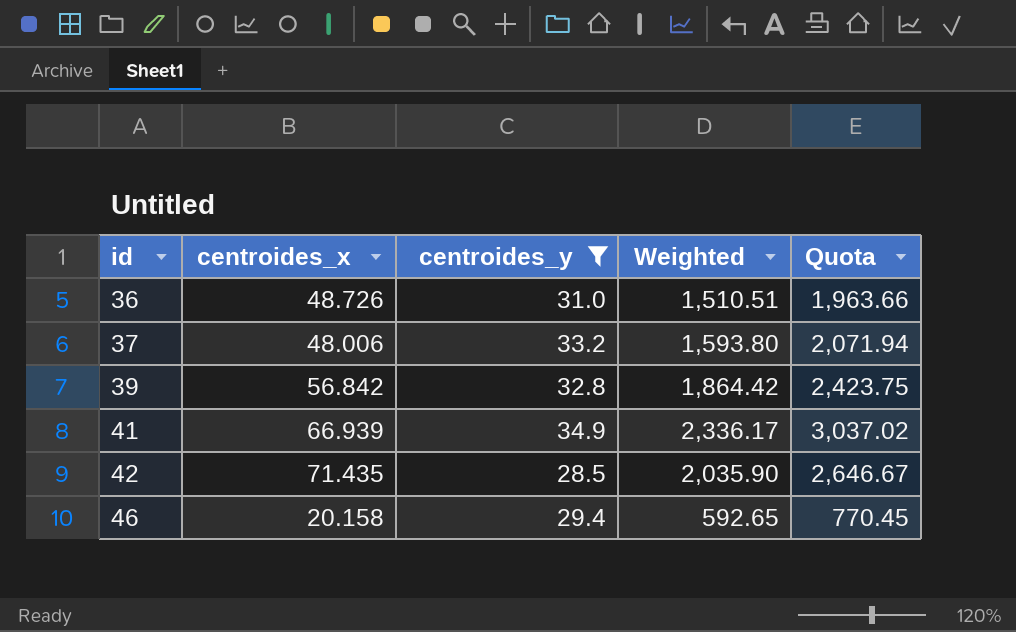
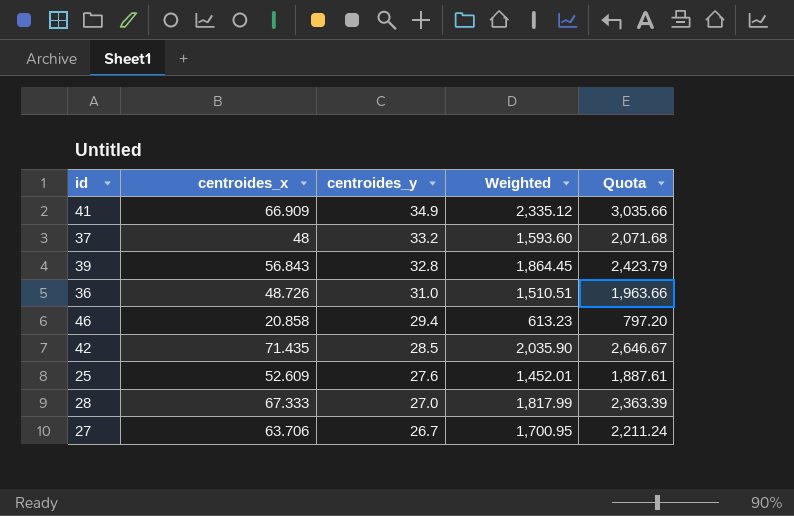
filter: centroides_y >= 28.5 -> none
row order: id ascending -> centroides_y descending
41 | centroides_x: 66.939 -> 66.909
41 | Weighted: 2,336.17 -> 2,335.12
41 | Quota: 3,037.02 -> 3,035.66
37 | centroides_x: 48.006 -> 48
37 | Weighted: 1,593.80 -> 1,593.60
37 | Quota: 2,071.94 -> 2,071.68
39 | centroides_x: 56.842 -> 56.843
39 | Weighted: 1,864.42 -> 1,864.45
39 | Quota: 2,423.75 -> 2,423.79
46 | centroides_x: 20.158 -> 20.858
46 | Weighted: 592.65 -> 613.23
46 | Quota: 770.45 -> 797.20

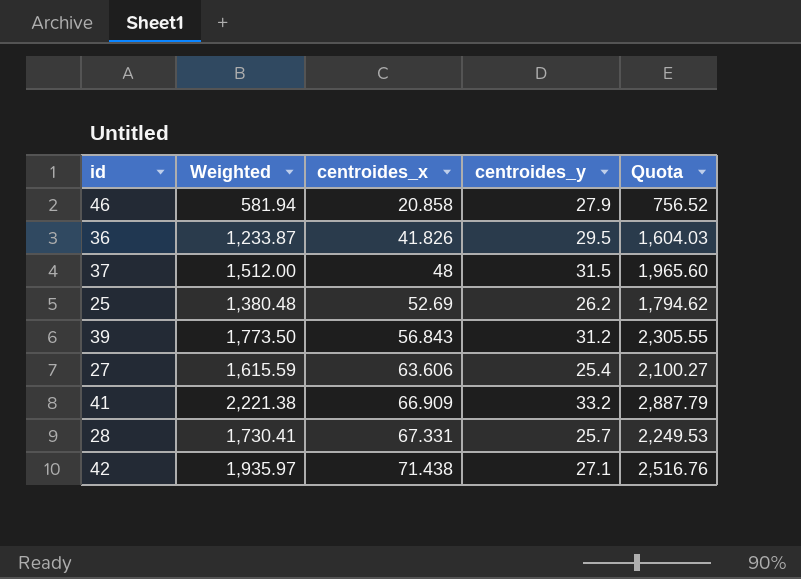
row order: centroides_y descending -> centroides_x ascending
column Weighted | position: 4 -> 2
46 | Weighted: 613.23 -> 581.94
46 | centroides_y: 29.4 -> 27.9
46 | Quota: 797.20 -> 756.52
36 | Weighted: 1,510.51 -> 1,233.87
36 | centroides_x: 48.726 -> 41.826
36 | centroides_y: 31.0 -> 29.5
36 | Quota: 1,963.66 -> 1,604.03
37 | Weighted: 1,593.60 -> 1,512.00
37 | centroides_y: 33.2 -> 31.5
37 | Quota: 2,071.68 -> 1,965.60
25 | Weighted: 1,452.01 -> 1,380.48
25 | centroides_x: 52.609 -> 52.69
25 | centroides_y: 27.6 -> 26.2
25 | Quota: 1,887.61 -> 1,794.62
39 | Weighted: 1,864.45 -> 1,773.50
39 | centroides_y: 32.8 -> 31.2
39 | Quota: 2,423.79 -> 2,305.55
27 | Weighted: 1,700.95 -> 1,615.59
27 | centroides_x: 63.706 -> 63.606
27 | centroides_y: 26.7 -> 25.4
27 | Quota: 2,211.24 -> 2,100.27
41 | Weighted: 2,335.12 -> 2,221.38
41 | centroides_y: 34.9 -> 33.2
41 | Quota: 3,035.66 -> 2,887.79
28 | Weighted: 1,817.99 -> 1,730.41
28 | centroides_x: 67.333 -> 67.331
28 | centroides_y: 27.0 -> 25.7
28 | Quota: 2,363.39 -> 2,249.53
42 | Weighted: 2,035.90 -> 1,935.97
42 | centroides_x: 71.435 -> 71.438
42 | centroides_y: 28.5 -> 27.1
42 | Quota: 2,646.67 -> 2,516.76

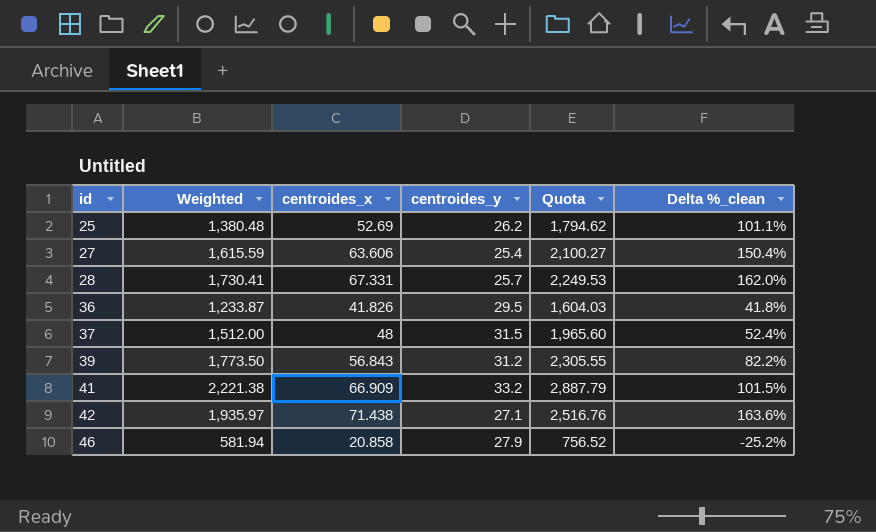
row order: centroides_x ascending -> id ascending
column Delta %_clean | formula: none -> ([centroides_x] - [centroides_y]) / [centroides_y]

